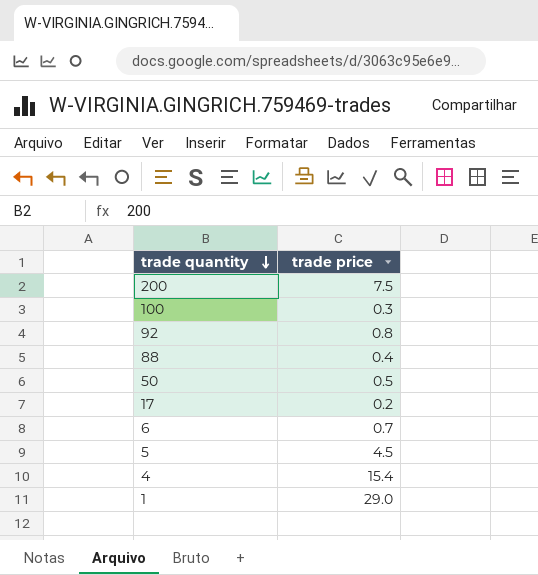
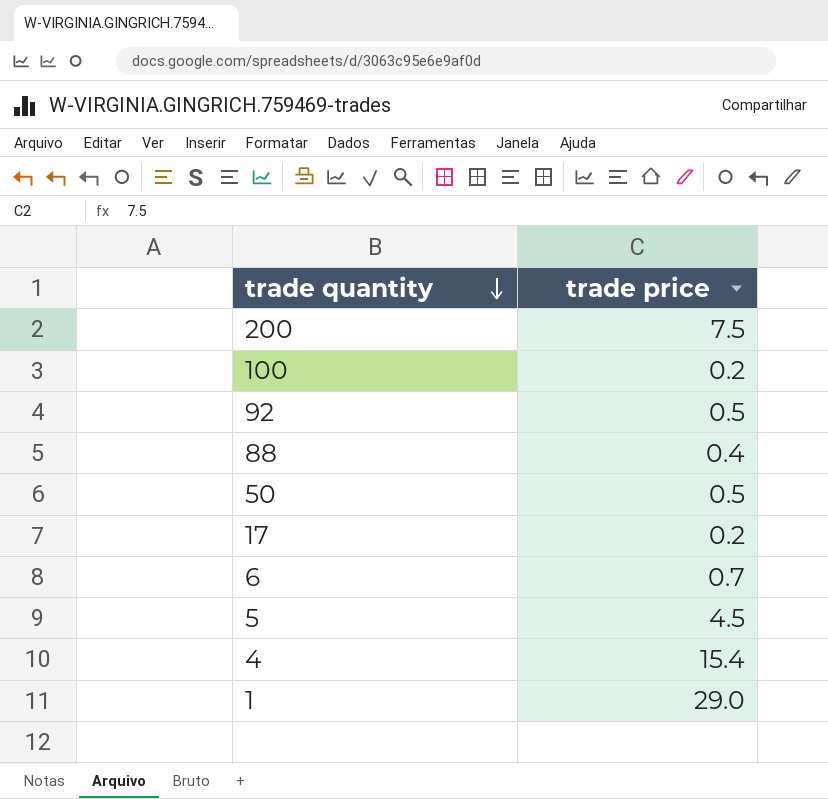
100 | trade price: 0.3 -> 0.2
92 | trade price: 0.8 -> 0.5

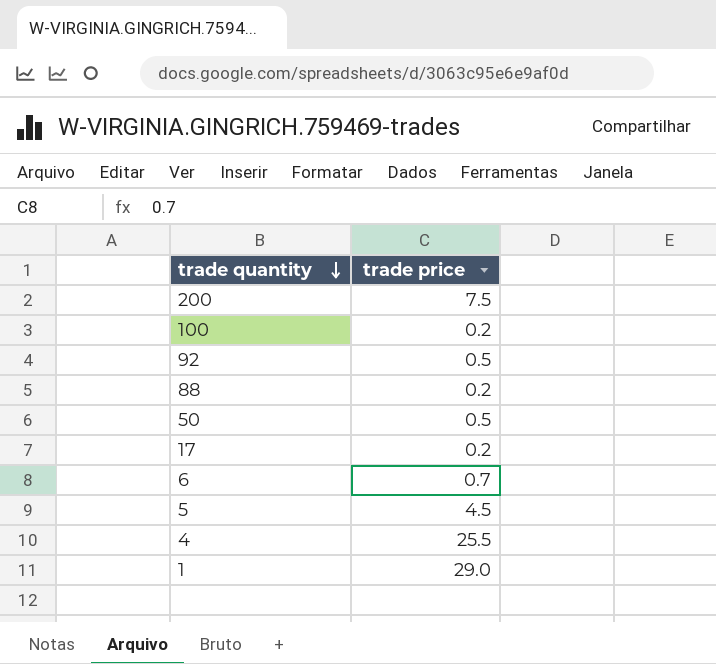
88 | trade price: 0.4 -> 0.2
4 | trade price: 15.4 -> 25.5

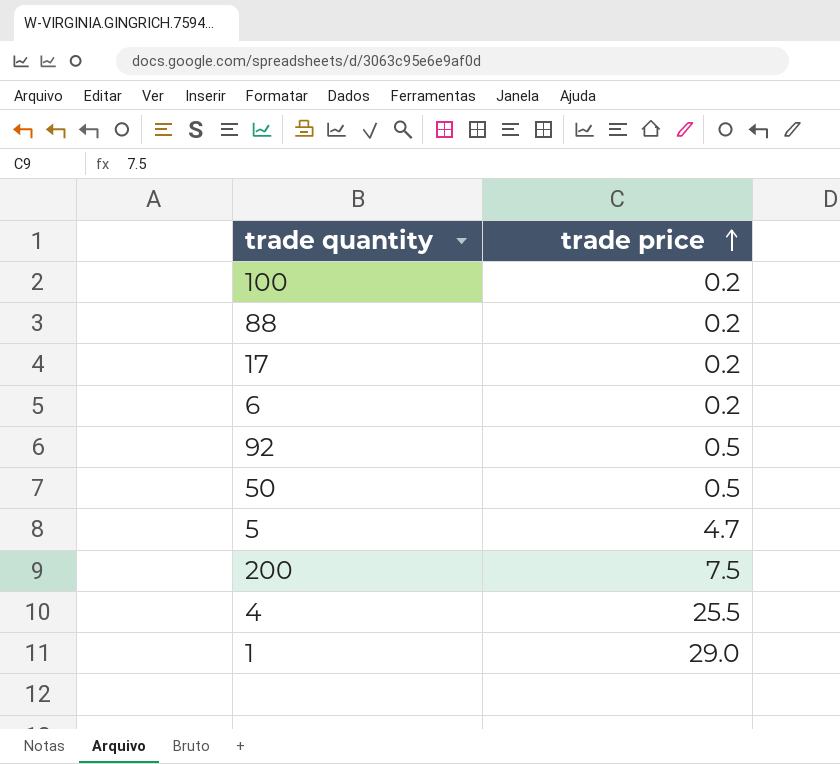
row order: trade quantity descending -> trade price ascending
6 | trade price: 0.7 -> 0.2
5 | trade price: 4.5 -> 4.7

